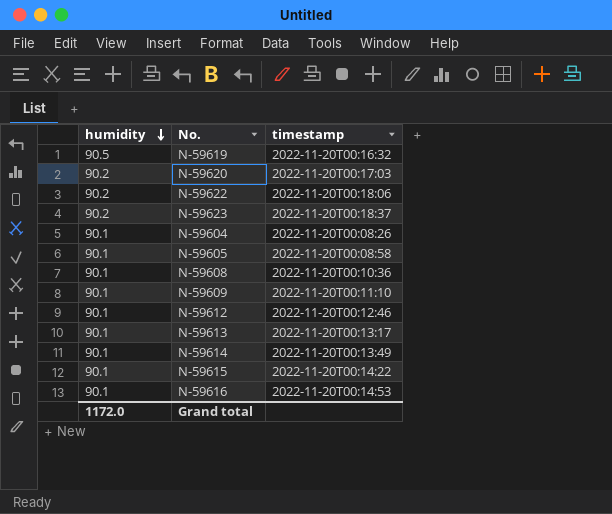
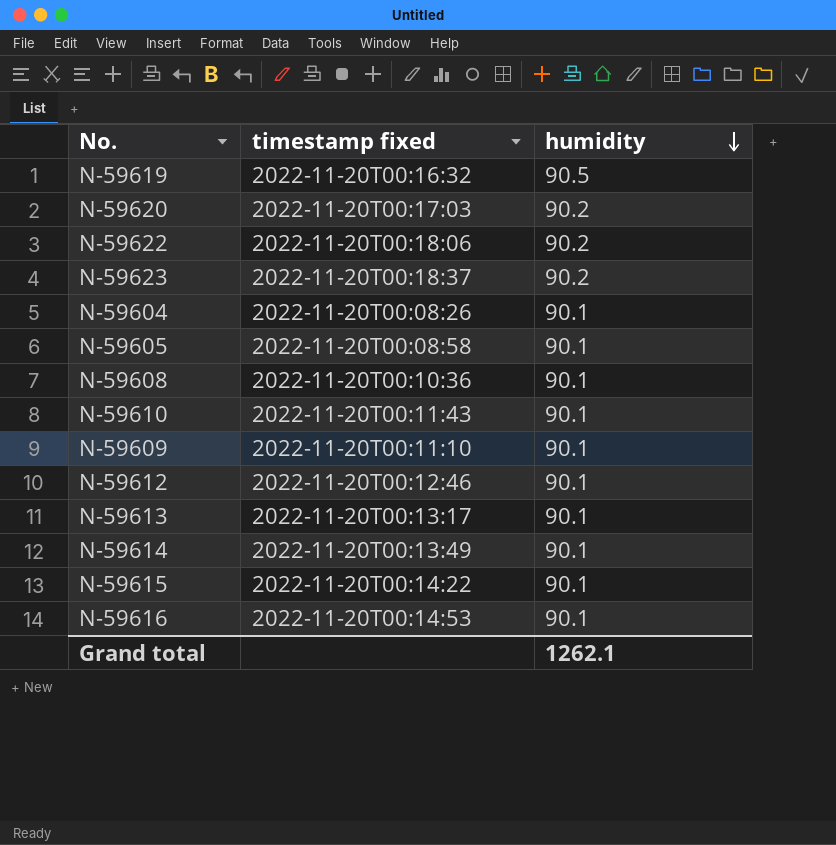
column name: timestamp -> timestamp fixed
column humidity | position: 1 -> 3
row N-59610: none -> 2022-11-20T00:11:43 | 90.1
Grand total | humidity: 1172.0 -> 1262.1

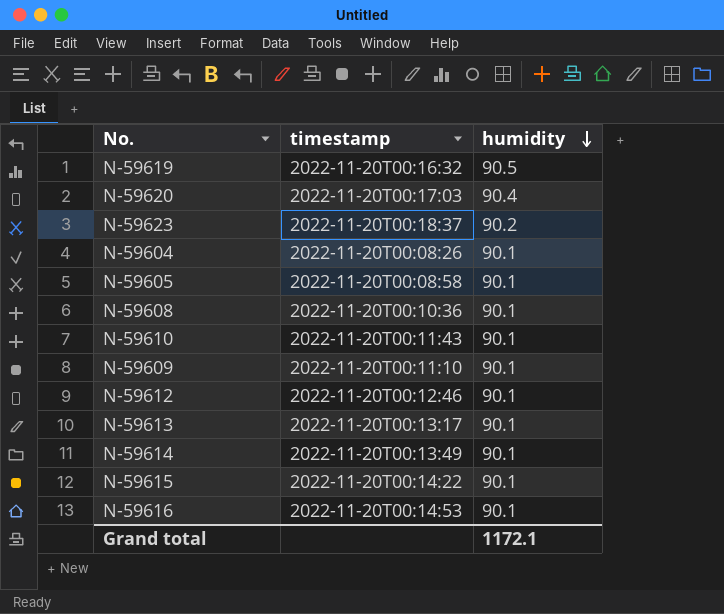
column name: timestamp fixed -> timestamp
row N-59622: 2022-11-20T00:18:06 | 90.2 -> none
N-59620 | humidity: 90.2 -> 90.4
Grand total | humidity: 1262.1 -> 1172.1

